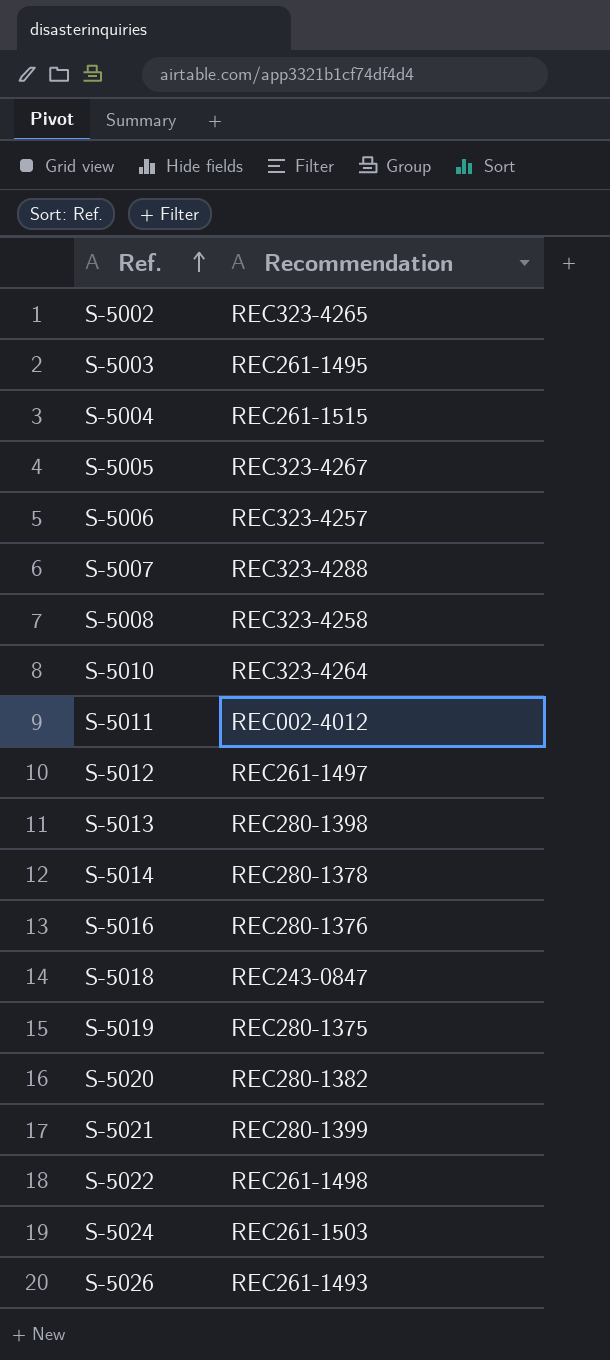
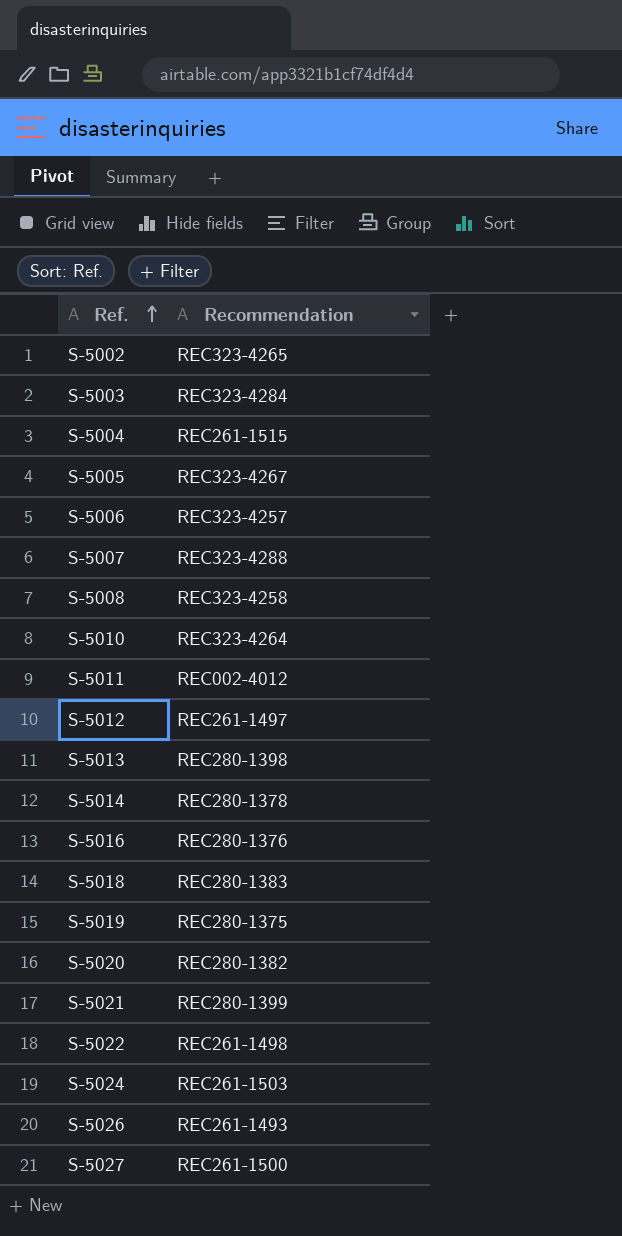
S-5003 | Recommendation: REC261-1495 -> REC323-4284
S-5018 | Recommendation: REC243-0847 -> REC280-1383
row S-5027: none -> REC261-1500

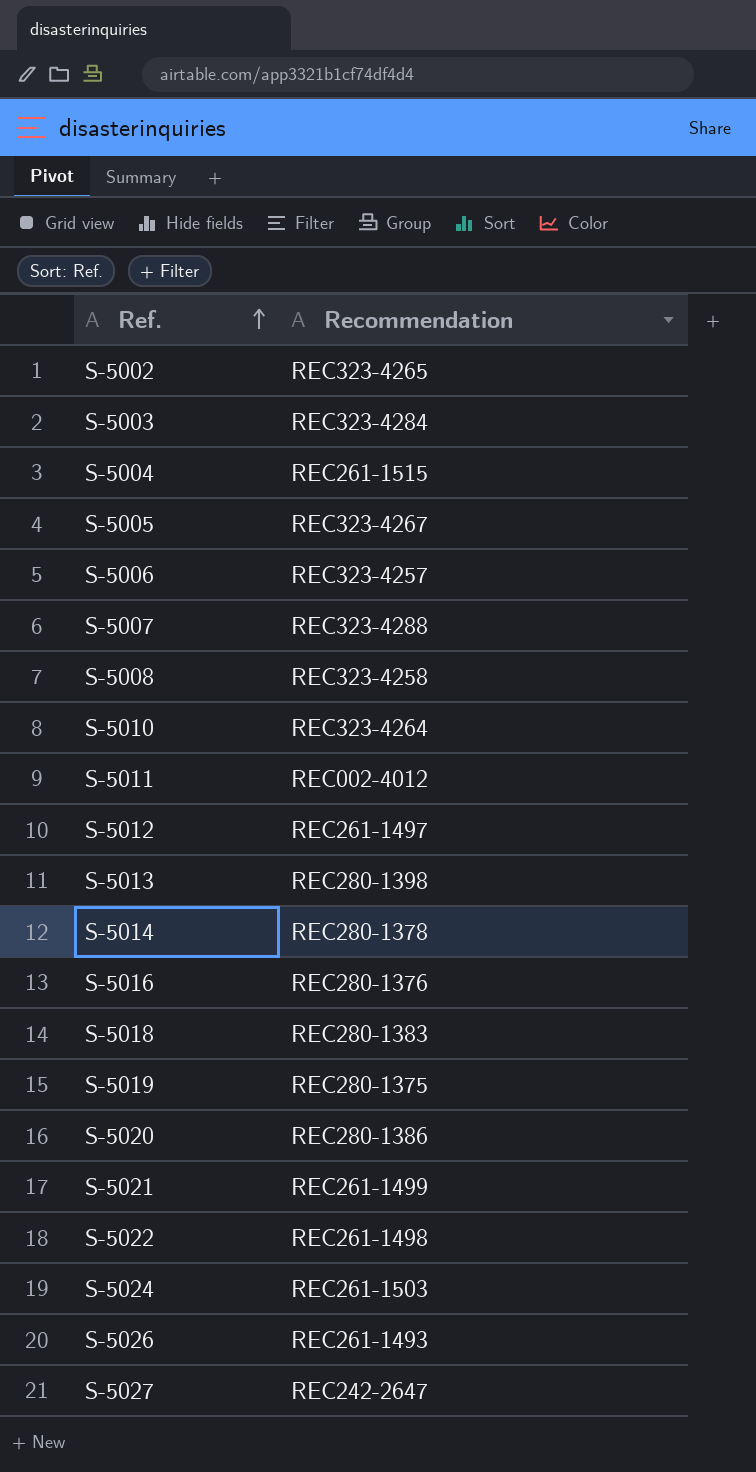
S-5020 | Recommendation: REC280-1382 -> REC280-1386
S-5021 | Recommendation: REC280-1399 -> REC261-1499
S-5027 | Recommendation: REC261-1500 -> REC242-2647

